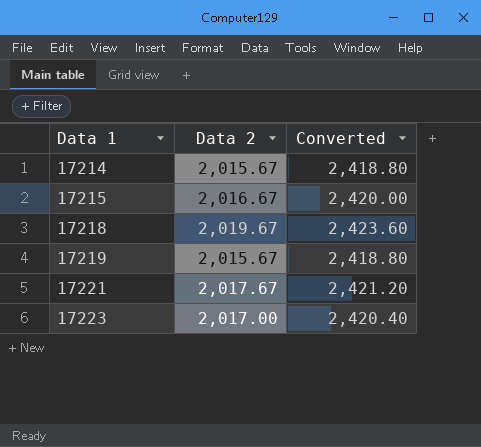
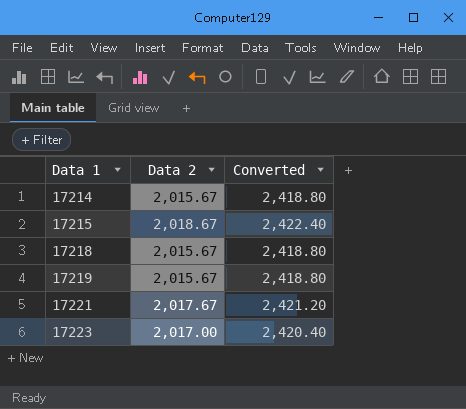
17215 | Data 2: 2,016.67 -> 2,018.67
17215 | Converted: 2,420.00 -> 2,422.40
17218 | Data 2: 2,019.67 -> 2,015.67
17218 | Converted: 2,423.60 -> 2,418.80

